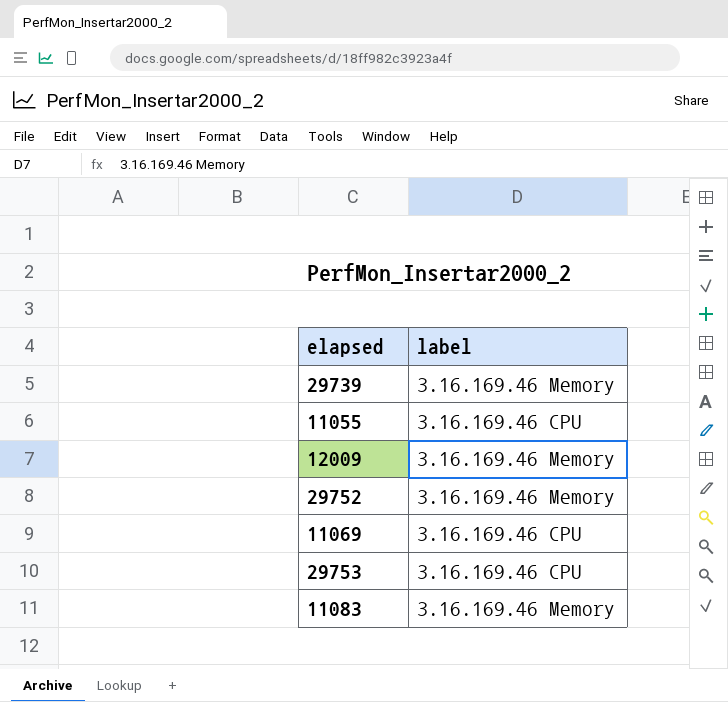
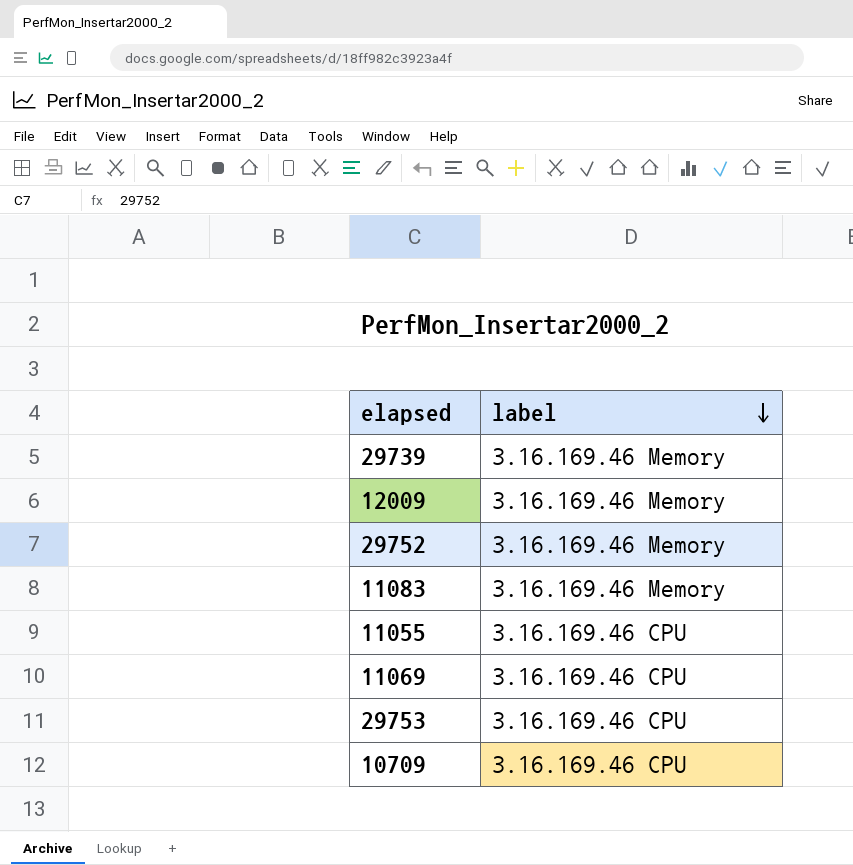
row order: none -> label descending
row 10709: none -> 3.16.169.46 CPU

